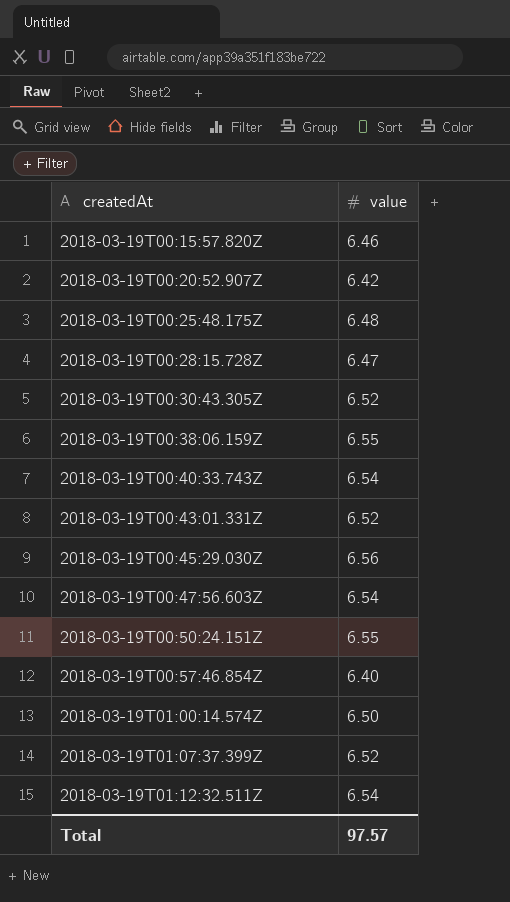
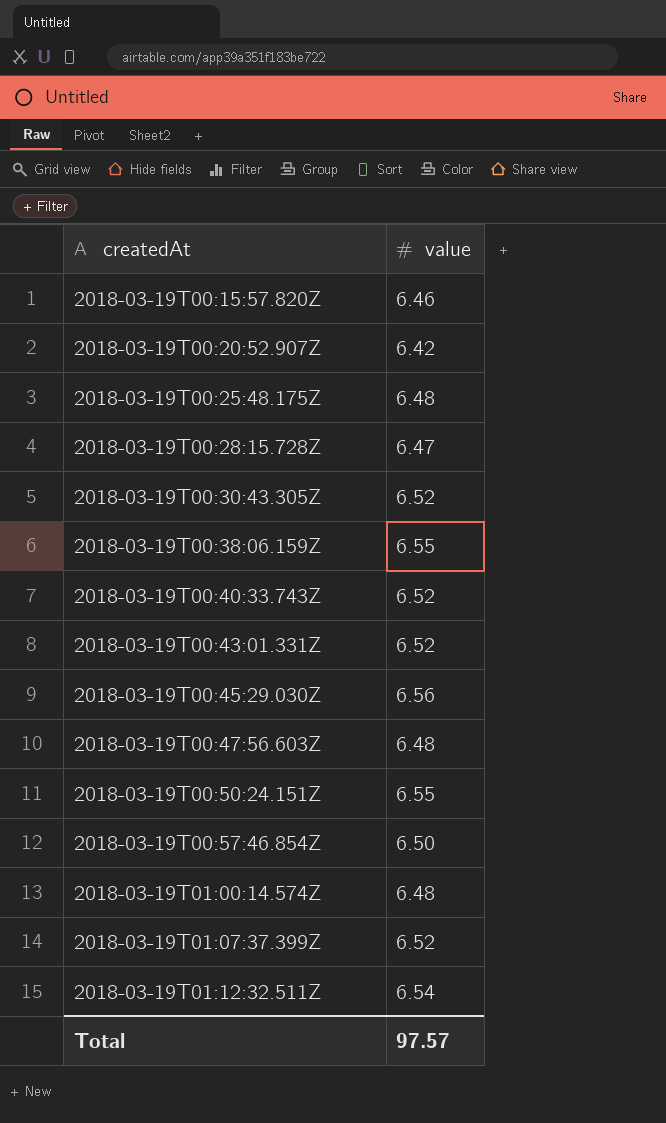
2018-03-19T00:40:33.743Z | value: 6.54 -> 6.52
2018-03-19T00:47:56.603Z | value: 6.54 -> 6.48
2018-03-19T00:57:46.854Z | value: 6.40 -> 6.50
2018-03-19T01:00:14.574Z | value: 6.50 -> 6.48

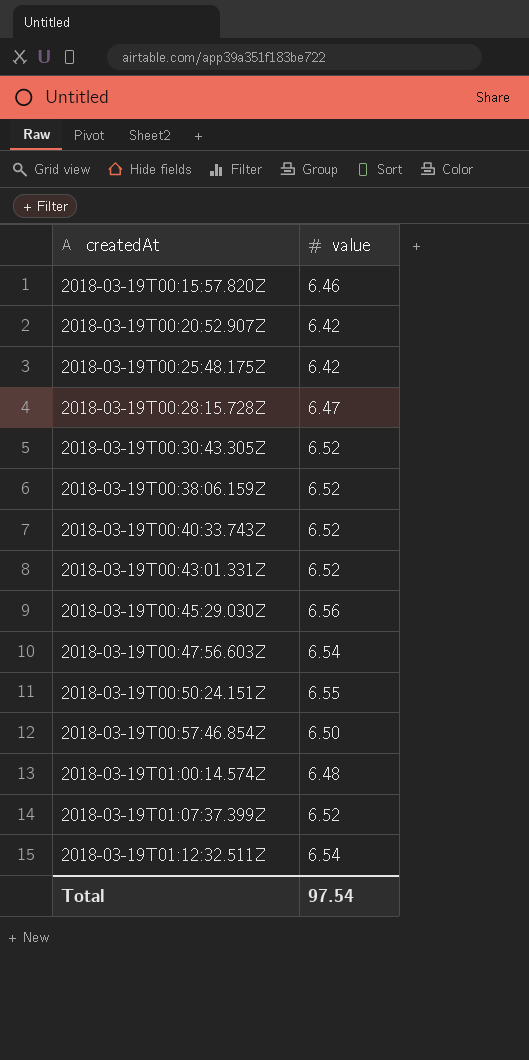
2018-03-19T00:25:48.175Z | value: 6.48 -> 6.42
2018-03-19T00:38:06.159Z | value: 6.55 -> 6.52
2018-03-19T00:47:56.603Z | value: 6.48 -> 6.54
Total | value: 97.57 -> 97.54

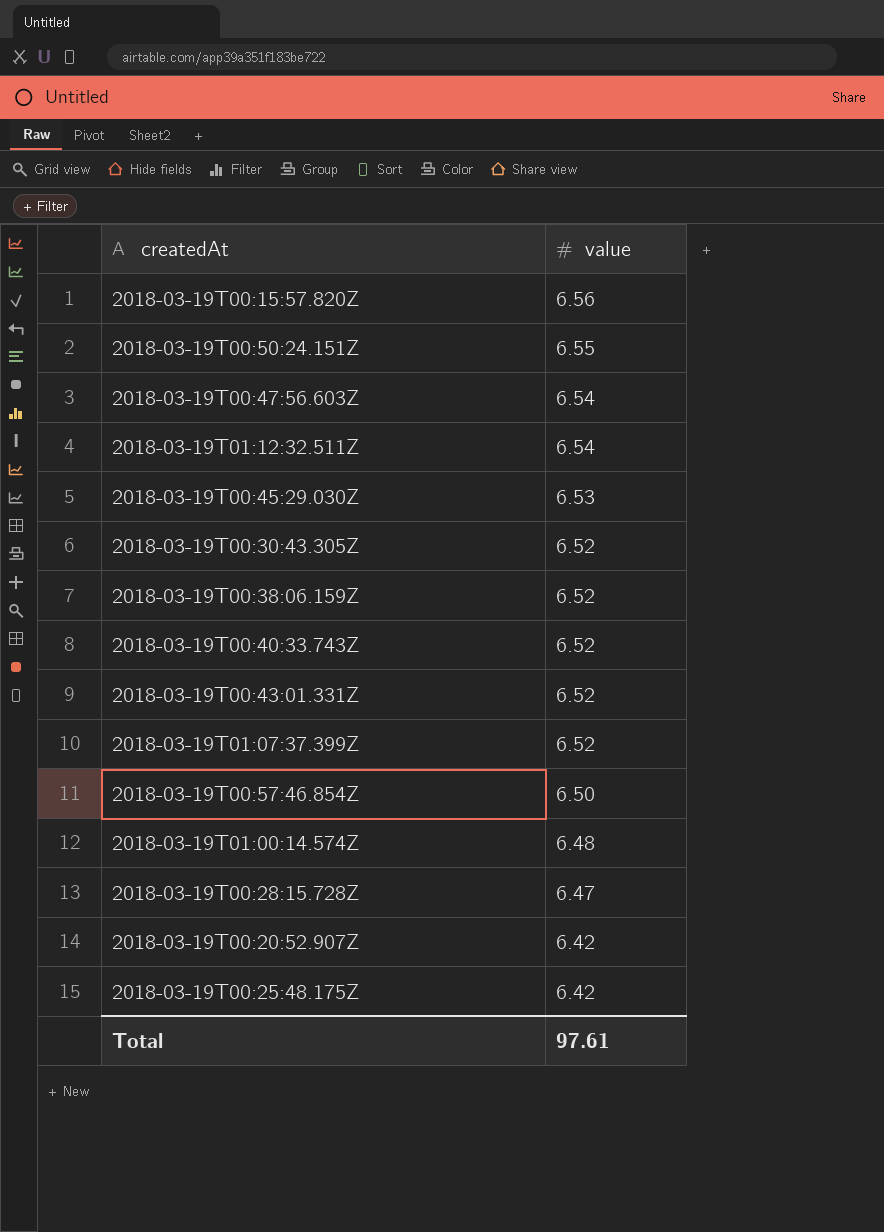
row order: createdAt ascending -> value descending
2018-03-19T00:15:57.820Z | value: 6.46 -> 6.56
2018-03-19T00:45:29.030Z | value: 6.56 -> 6.53
Total | value: 97.54 -> 97.61

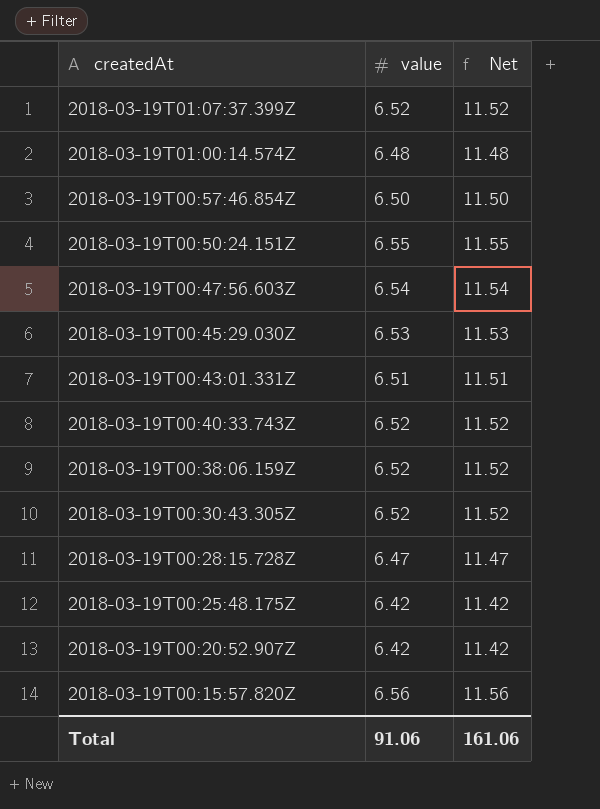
row order: value descending -> createdAt descending
column Net | formula: none -> [value] + 5
row 2018-03-19T01:12:32.511Z: 6.54 -> none
2018-03-19T00:43:01.331Z | value: 6.52 -> 6.51
Total | value: 97.61 -> 91.06

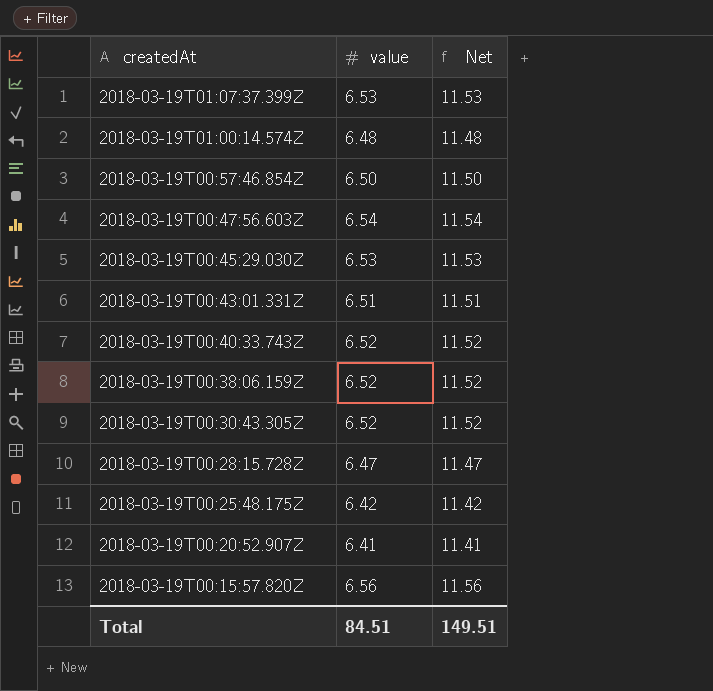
row 2018-03-19T00:50:24.151Z: 6.55 | 11.55 -> none
2018-03-19T01:07:37.399Z | value: 6.52 -> 6.53
2018-03-19T01:07:37.399Z | Net: 11.52 -> 11.53
2018-03-19T00:20:52.907Z | value: 6.42 -> 6.41
2018-03-19T00:20:52.907Z | Net: 11.42 -> 11.41
Total | value: 91.06 -> 84.51
Total | Net: 161.06 -> 149.51

